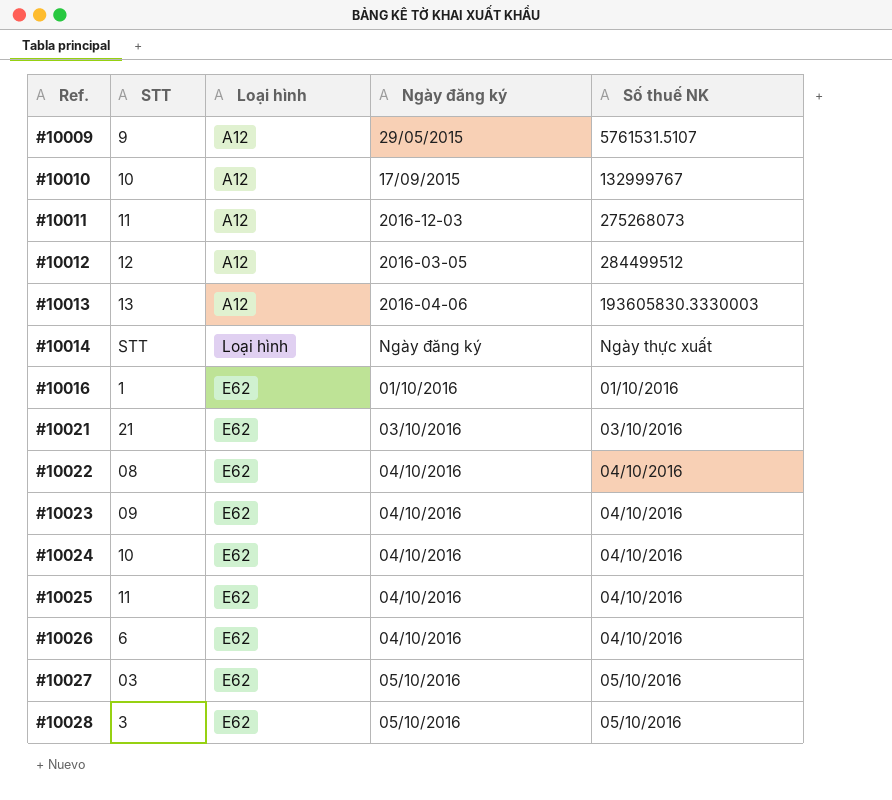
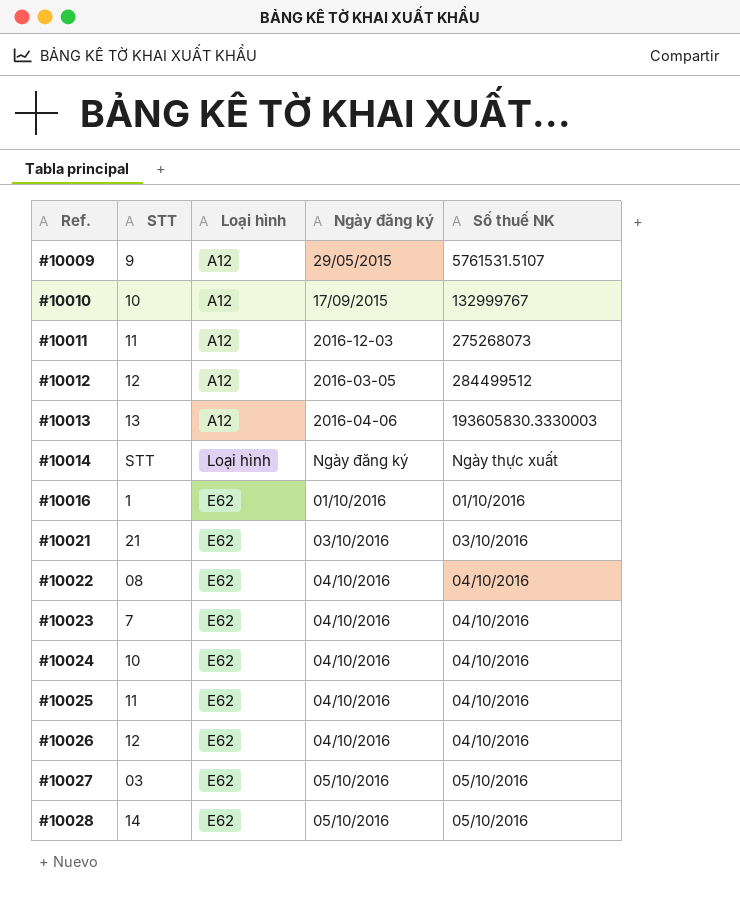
#10023 | STT: 09 -> 7
#10026 | STT: 6 -> 12
#10028 | STT: 3 -> 14

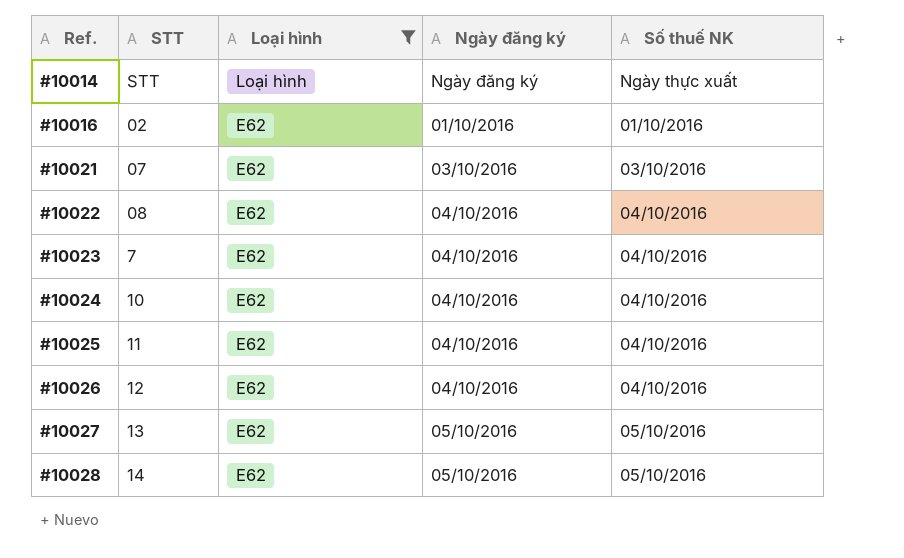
filter: none -> Loại hình != A12
#10016 | STT: 1 -> 02
#10021 | STT: 21 -> 07
#10027 | STT: 03 -> 13

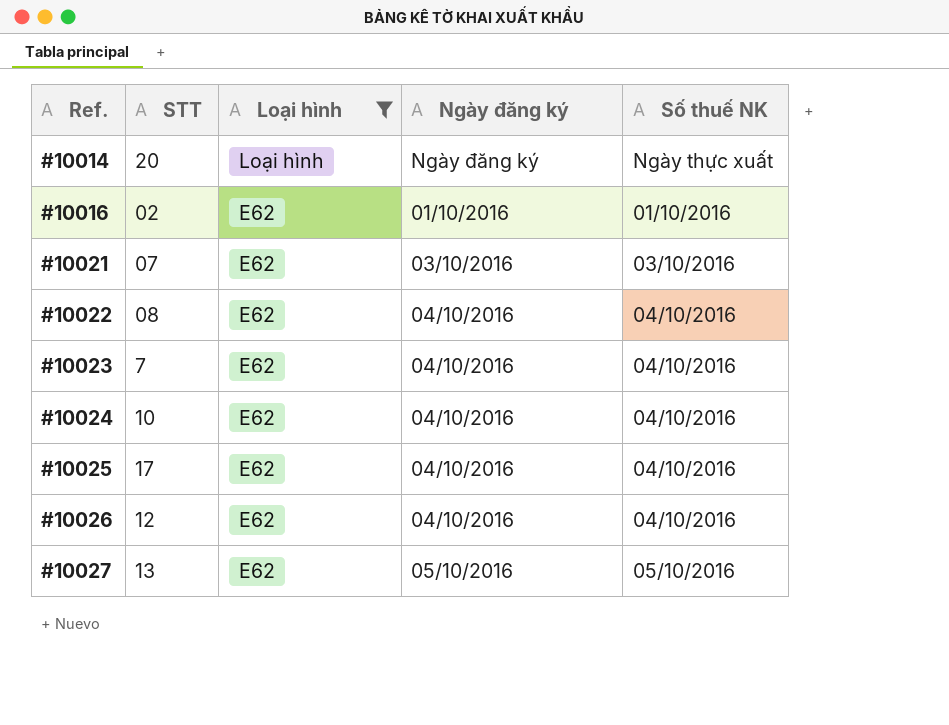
row #10028: 14 | E62 | 05/10/2016 | 05/10/2016 -> none
#10014 | STT: STT -> 20
#10025 | STT: 11 -> 17

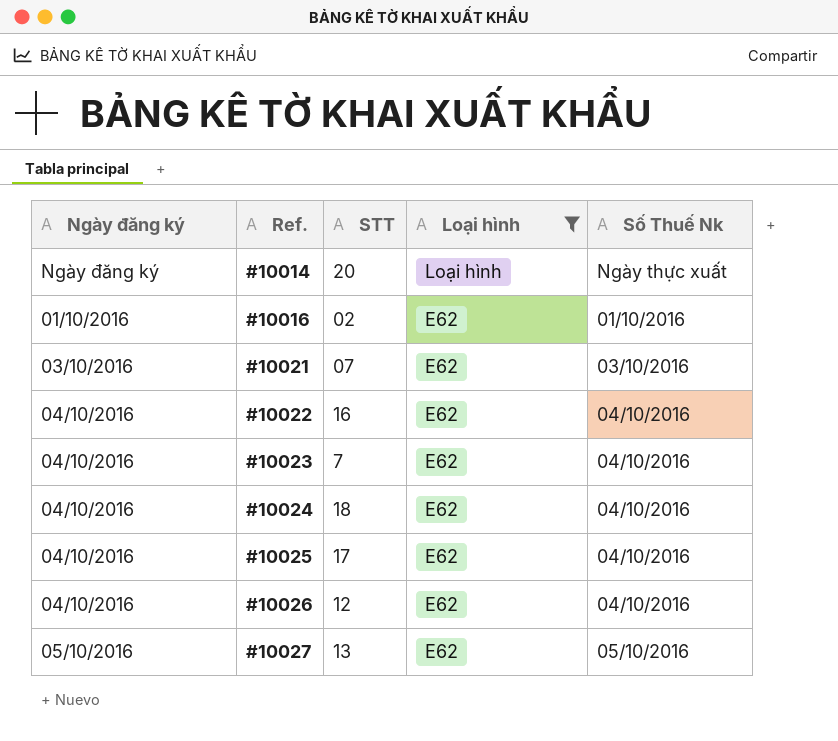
column Ngày đăng ký | position: 4 -> 1
column name: Số thuế NK -> Số Thuế Nk
#10022 | STT: 08 -> 16
#10024 | STT: 10 -> 18

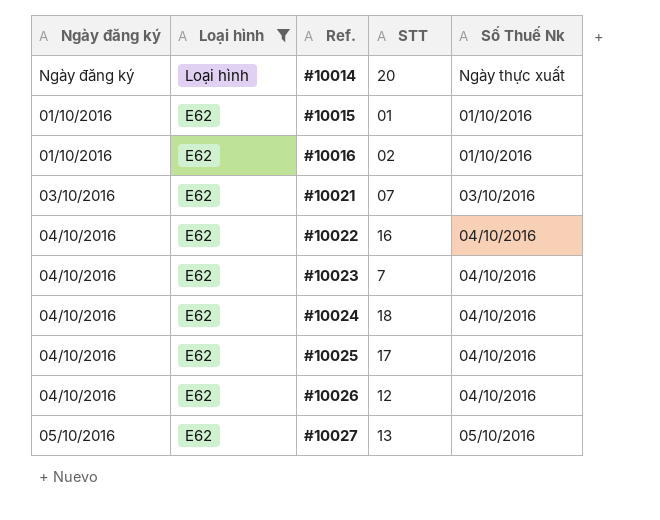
column Loại hình | position: 4 -> 2
row #10015: none -> 01/10/2016 | E62 | 01 | 01/10/2016

